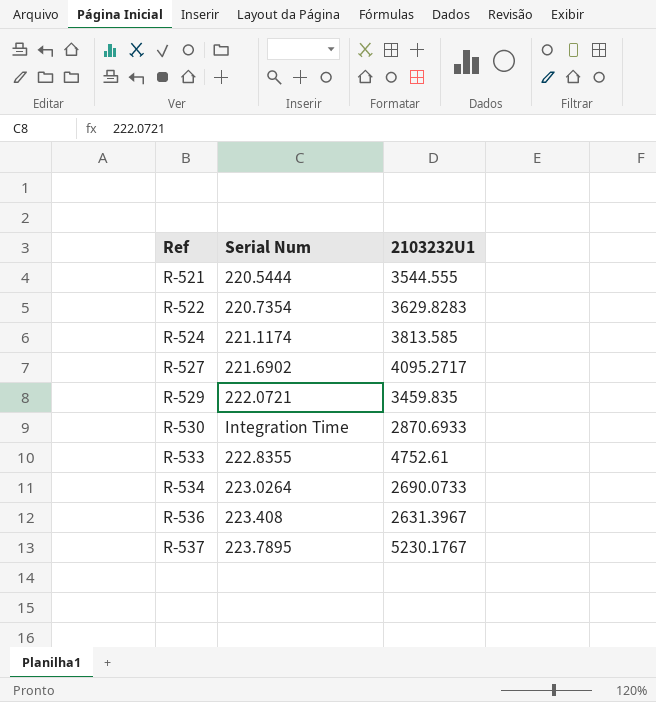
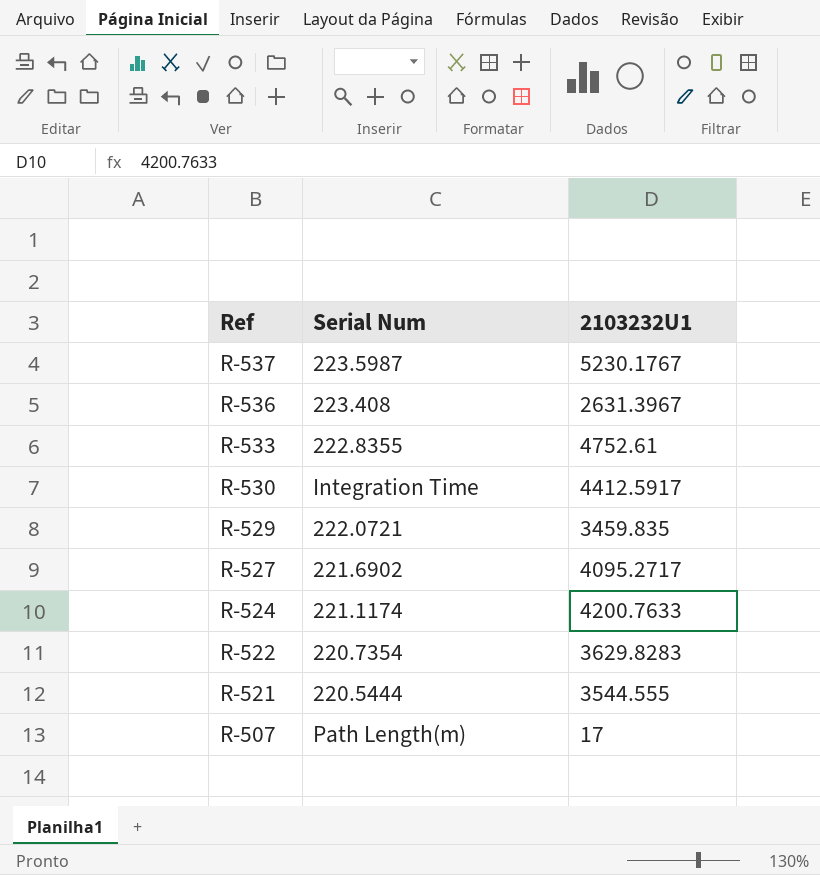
row order: Ref ascending -> Ref descending
row R-534: 223.0264 | 2690.0733 -> none
R-537 | Serial Num: 223.7895 -> 223.5987
R-530 | 2103232U1: 2870.6933 -> 4412.5917
R-524 | 2103232U1: 3813.585 -> 4200.7633
row R-507: none -> Path Length(m) | 17

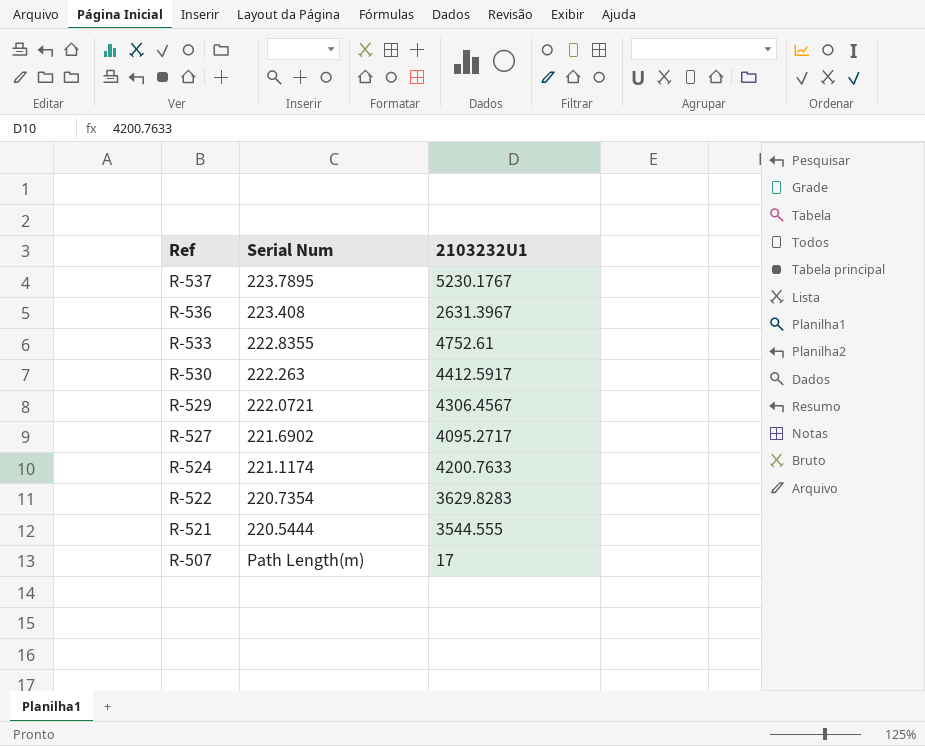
R-537 | Serial Num: 223.5987 -> 223.7895
R-530 | Serial Num: Integration Time -> 222.263
R-529 | 2103232U1: 3459.835 -> 4306.4567

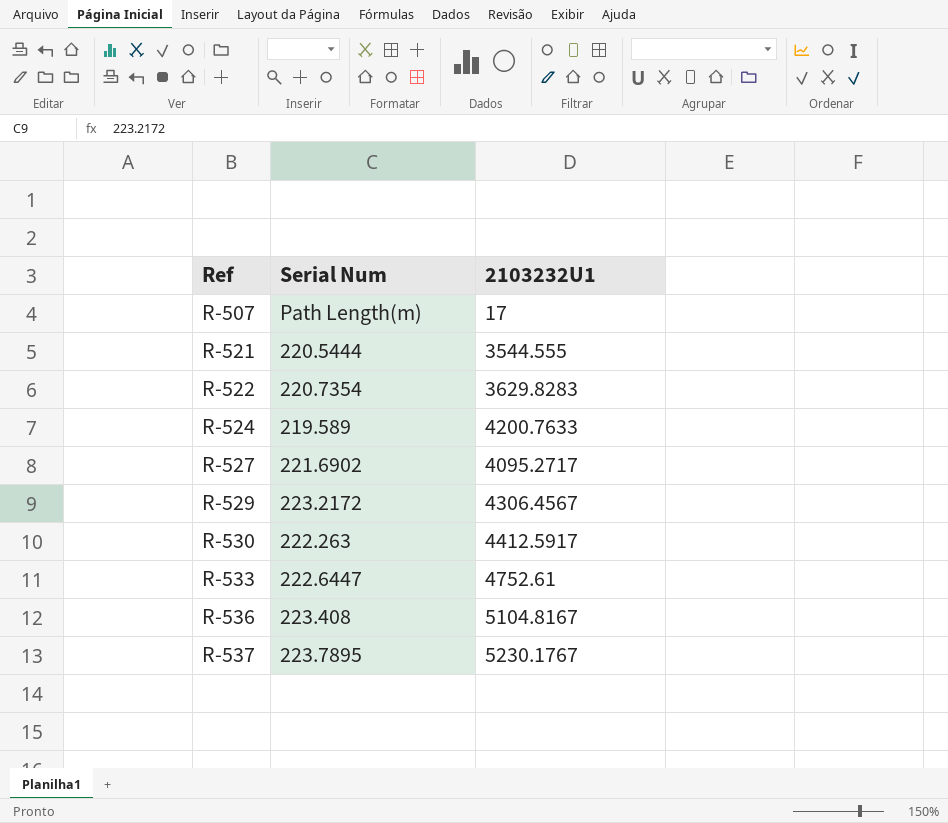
row order: Ref descending -> Ref ascending
R-524 | Serial Num: 221.1174 -> 219.589
R-529 | Serial Num: 222.0721 -> 223.2172
R-533 | Serial Num: 222.8355 -> 222.6447
R-536 | 2103232U1: 2631.3967 -> 5104.8167

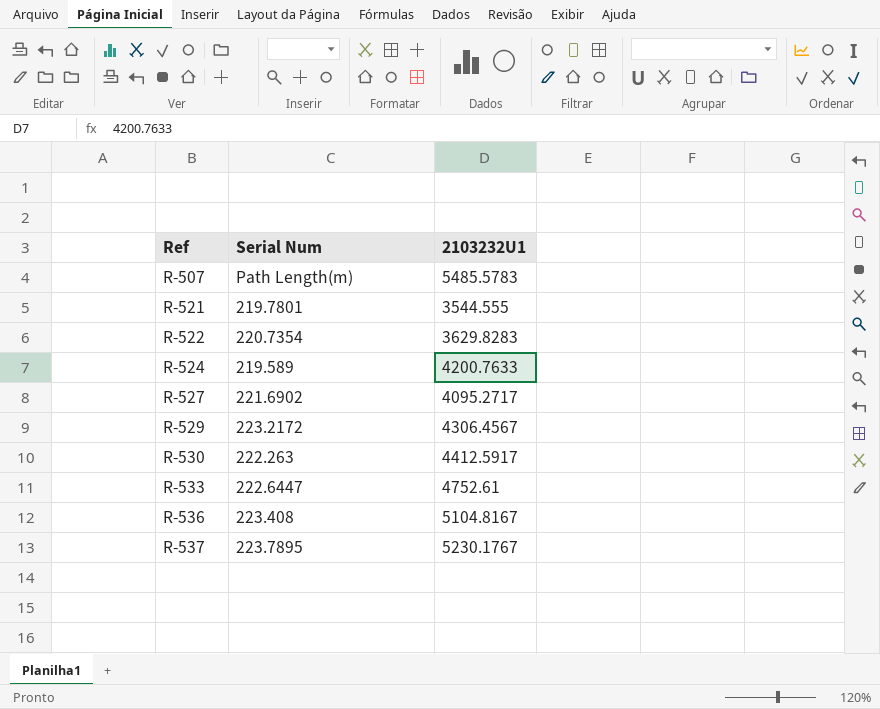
R-507 | 2103232U1: 17 -> 5485.5783
R-521 | Serial Num: 220.5444 -> 219.7801

